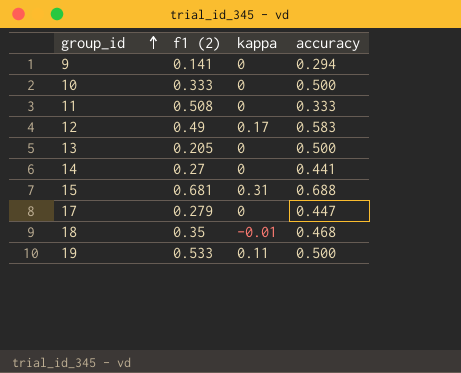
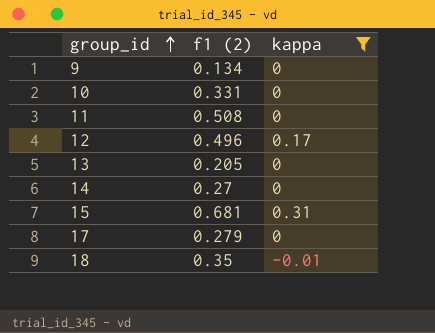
filter: none -> kappa != 0.11
column accuracy | position: 4 -> none
9 | f1 (2): 0.141 -> 0.134
10 | f1 (2): 0.333 -> 0.331
12 | f1 (2): 0.49 -> 0.496

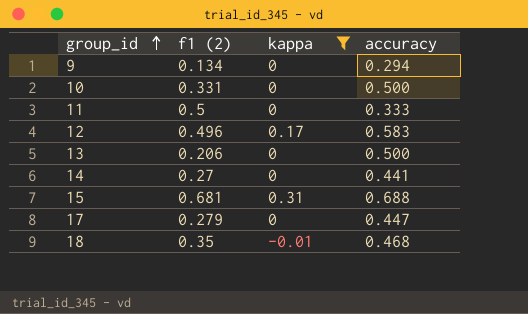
column accuracy | position: none -> 4
11 | f1 (2): 0.508 -> 0.5
13 | f1 (2): 0.205 -> 0.206

